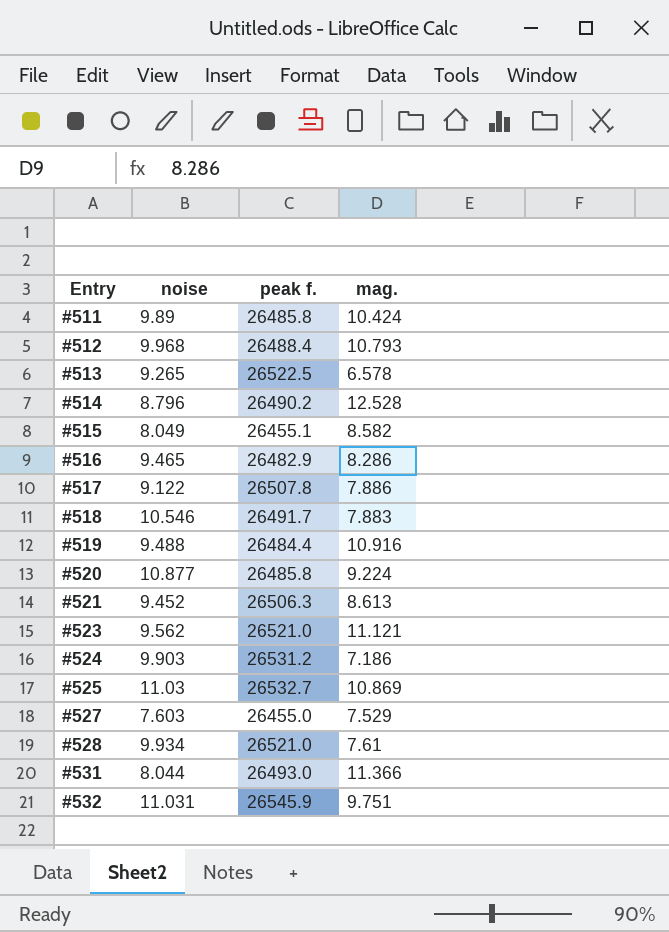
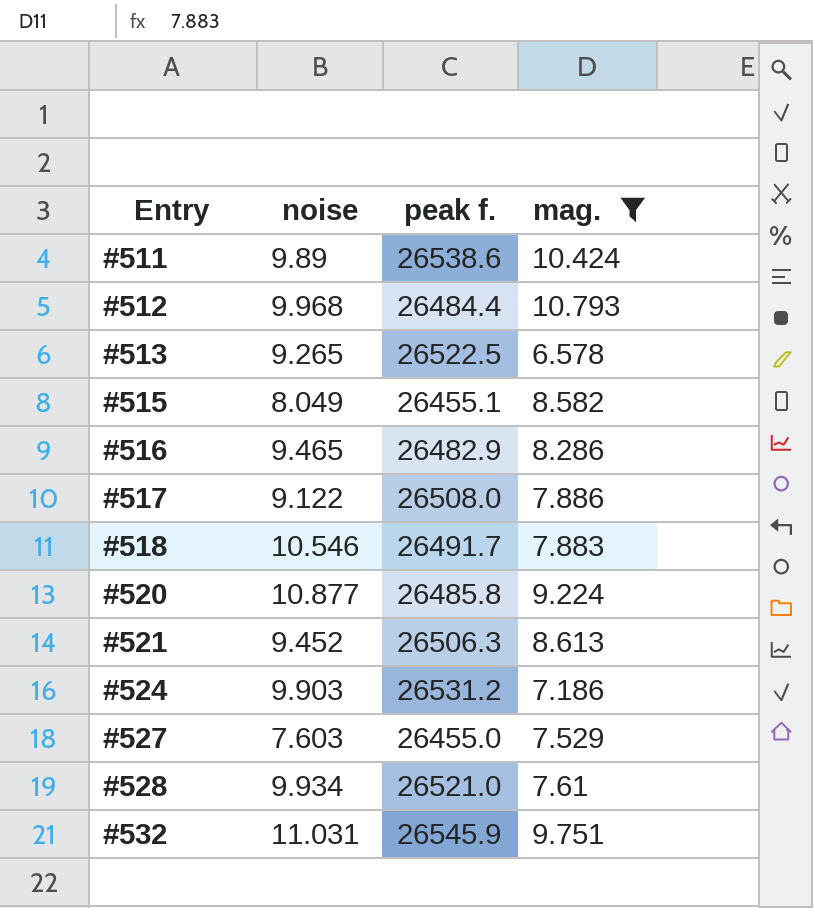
filter: none -> mag. <= 10.793
#511 | peak f.: 26485.8 -> 26538.6
#512 | peak f.: 26488.4 -> 26484.4
#517 | peak f.: 26507.8 -> 26508.0

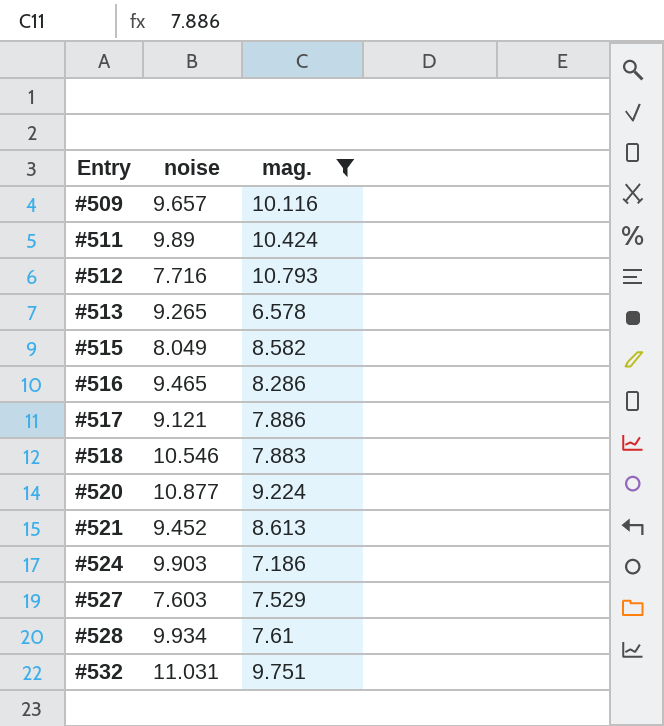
column peak f. | position: 3 -> none
row #509: none -> 9.657 | 10.116
#512 | noise: 9.968 -> 7.716
#517 | noise: 9.122 -> 9.121

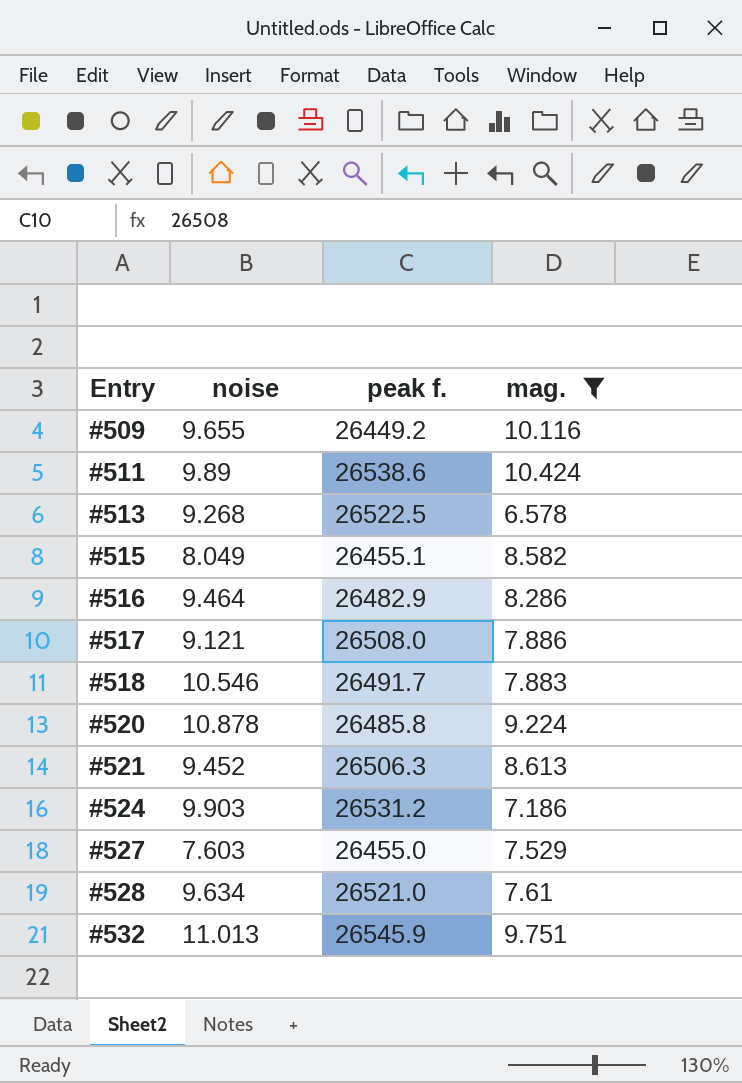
column peak f. | position: none -> 3
row #512: 7.716 | 10.793 -> none
#509 | noise: 9.657 -> 9.655
#513 | noise: 9.265 -> 9.268
#516 | noise: 9.465 -> 9.464
#520 | noise: 10.877 -> 10.878
#528 | noise: 9.934 -> 9.634
#532 | noise: 11.031 -> 11.013

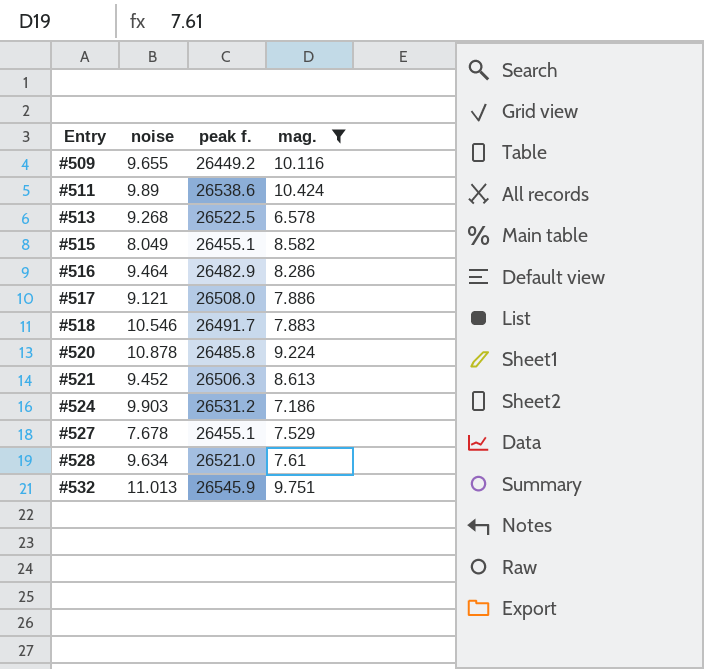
#527 | noise: 7.603 -> 7.678
#527 | peak f.: 26455.0 -> 26455.1

